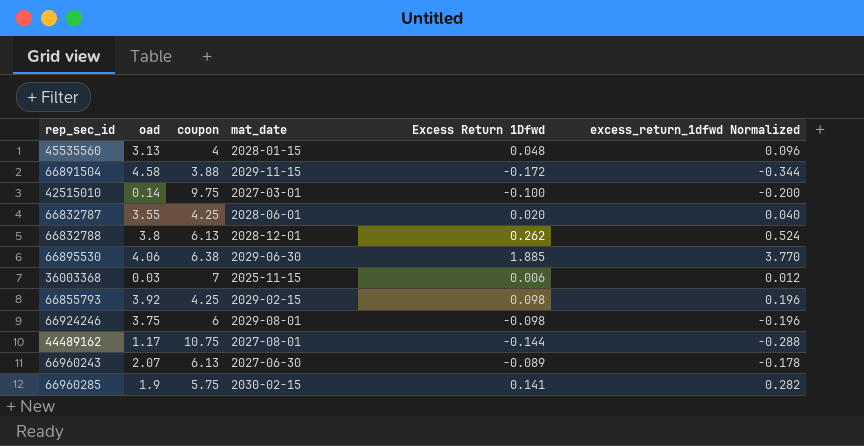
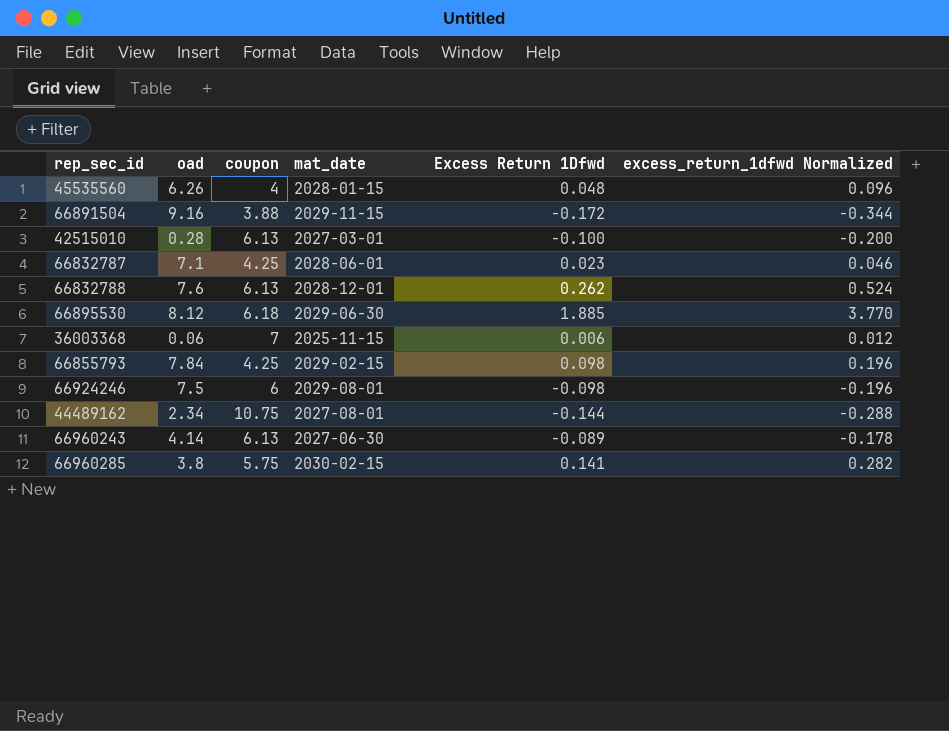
45535560 | oad: 3.13 -> 6.26
66891504 | oad: 4.58 -> 9.16
42515010 | oad: 0.14 -> 0.28
42515010 | coupon: 9.75 -> 6.13
66832787 | oad: 3.55 -> 7.1
66832787 | Excess Return 1Dfwd: 0.020 -> 0.023
66832787 | excess_return_1dfwd Normalized: 0.040 -> 0.046
66832788 | oad: 3.8 -> 7.6
66895530 | oad: 4.06 -> 8.12
66895530 | coupon: 6.38 -> 6.18
36003368 | oad: 0.03 -> 0.06
66855793 | oad: 3.92 -> 7.84
66924246 | oad: 3.75 -> 7.5
44489162 | oad: 1.17 -> 2.34
66960243 | oad: 2.07 -> 4.14
66960285 | oad: 1.9 -> 3.8

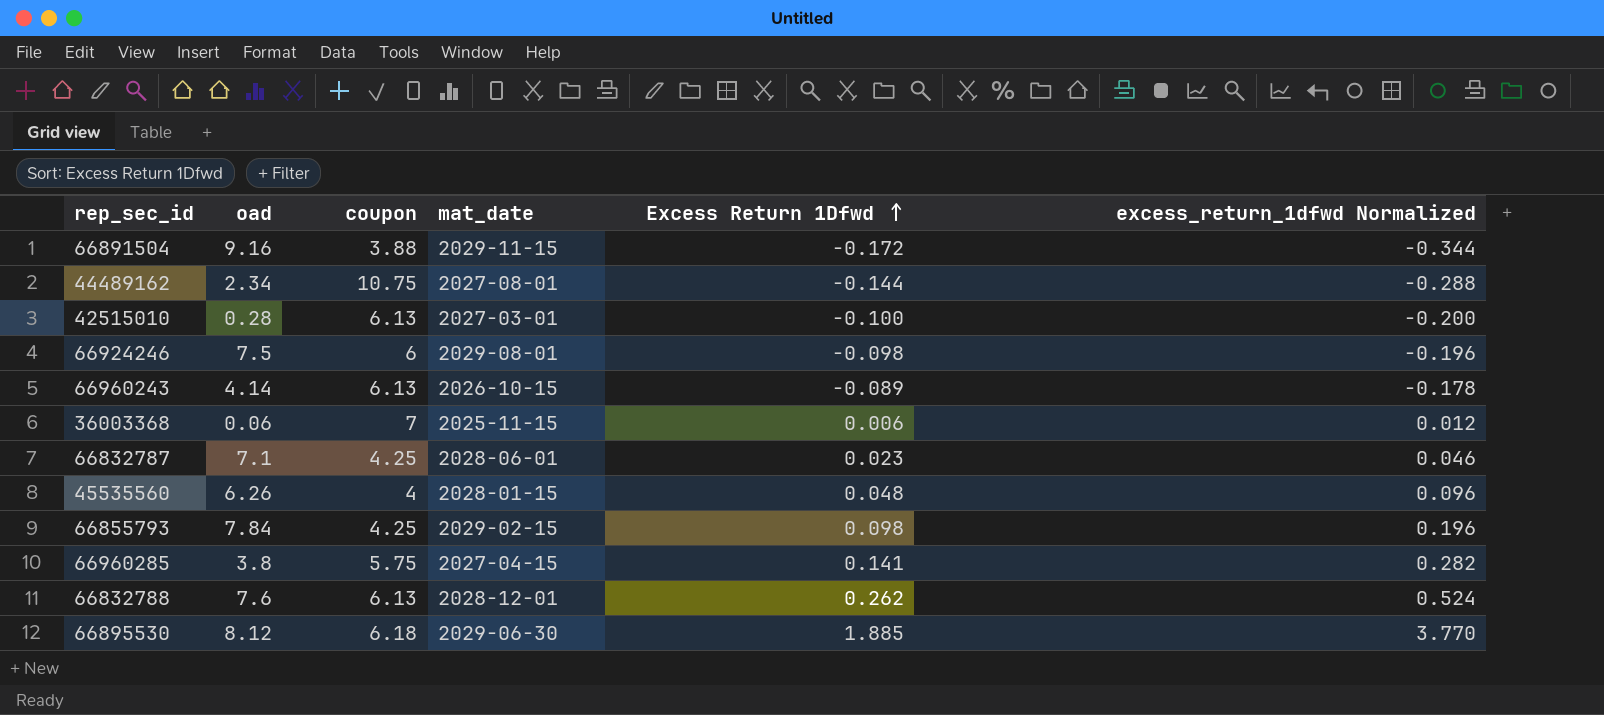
row order: none -> Excess Return 1Dfwd ascending
66960243 | mat_date: 2027-06-30 -> 2026-10-15
66960285 | mat_date: 2030-02-15 -> 2027-04-15

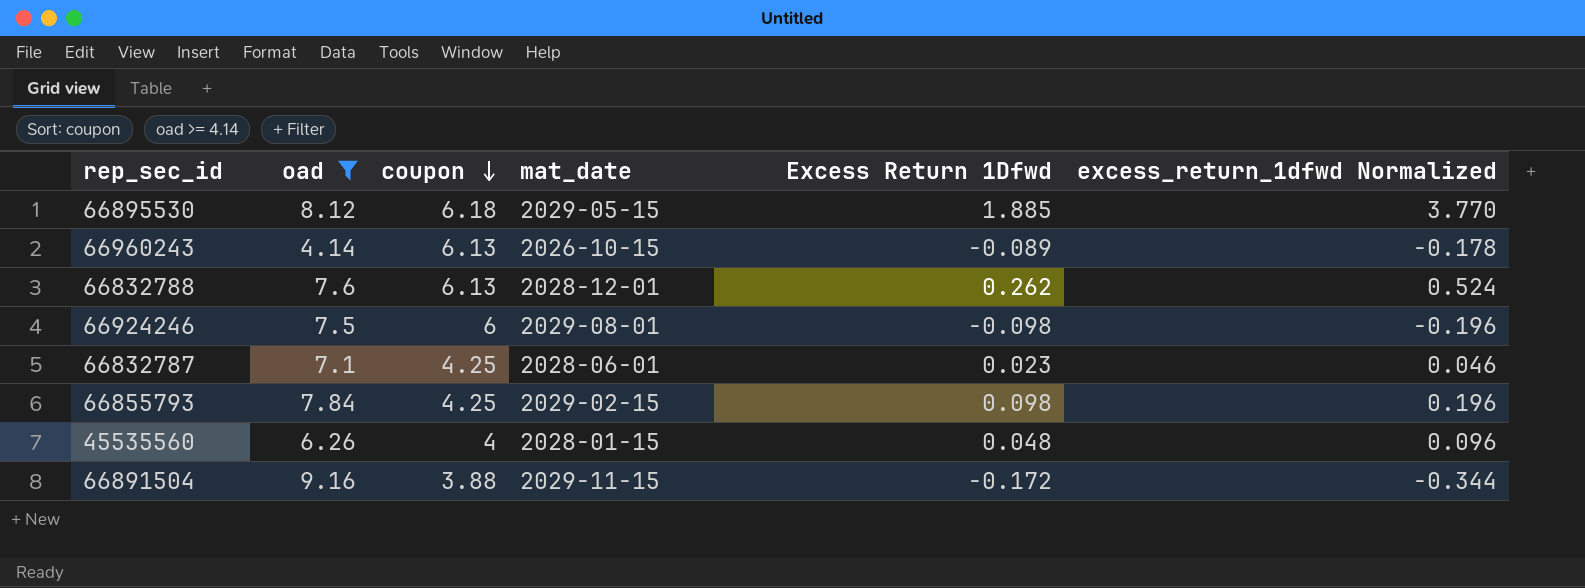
filter: none -> oad >= 4.14
row order: Excess Return 1Dfwd ascending -> coupon descending
66895530 | mat_date: 2029-06-30 -> 2029-05-15

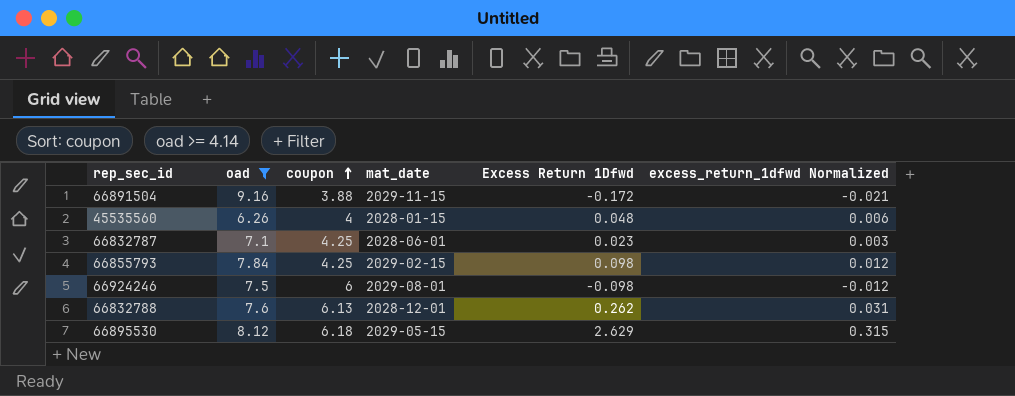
row order: coupon descending -> coupon ascending
column excess_return_1dfwd Normalized | formula: [Excess Return 1Dfwd] * 2 -> [Excess Return 1Dfwd] * 0.12
row 66960243: 4.14 | 6.13 | 2026-10-15 | -0.089 | -0.178 -> none
66895530 | Excess Return 1Dfwd: 1.885 -> 2.629

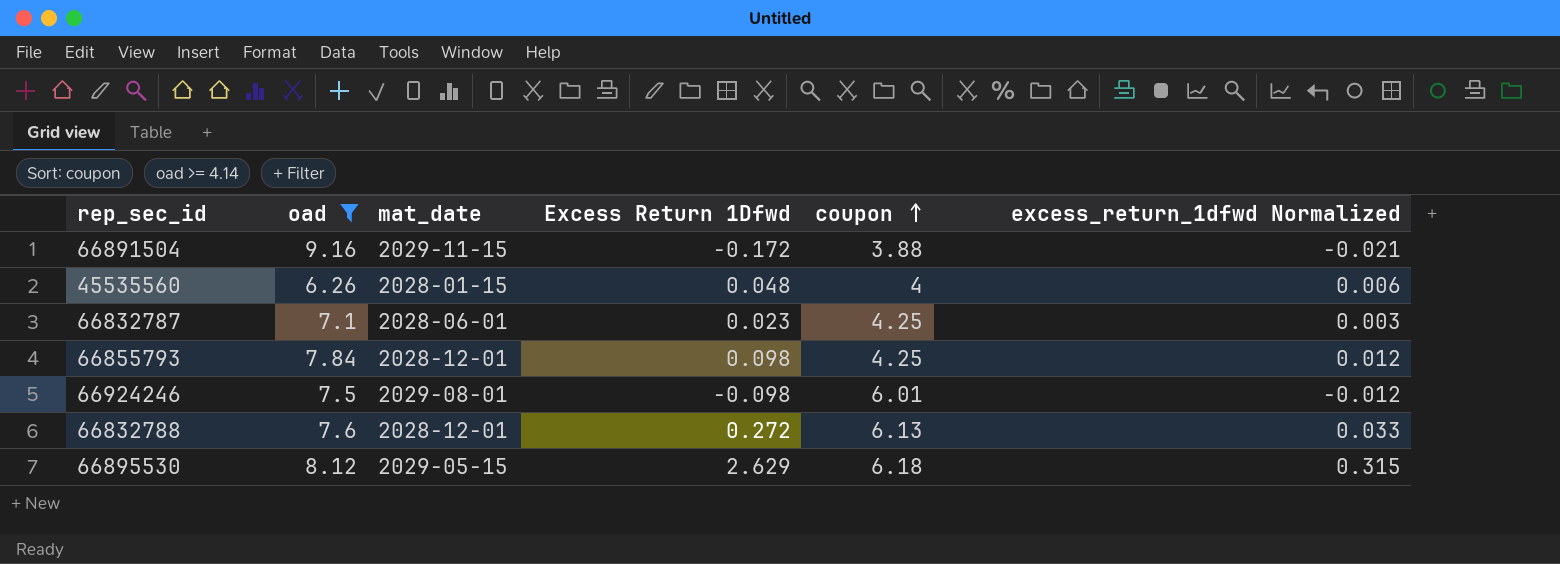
column coupon | position: 3 -> 5
66855793 | mat_date: 2029-02-15 -> 2028-12-01
66924246 | coupon: 6 -> 6.01
66832788 | Excess Return 1Dfwd: 0.262 -> 0.272
66832788 | excess_return_1dfwd Normalized: 0.031 -> 0.033

